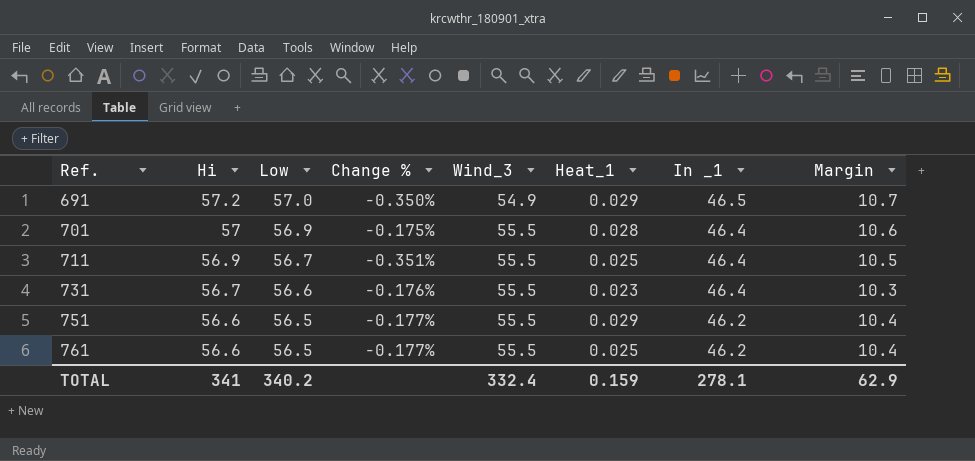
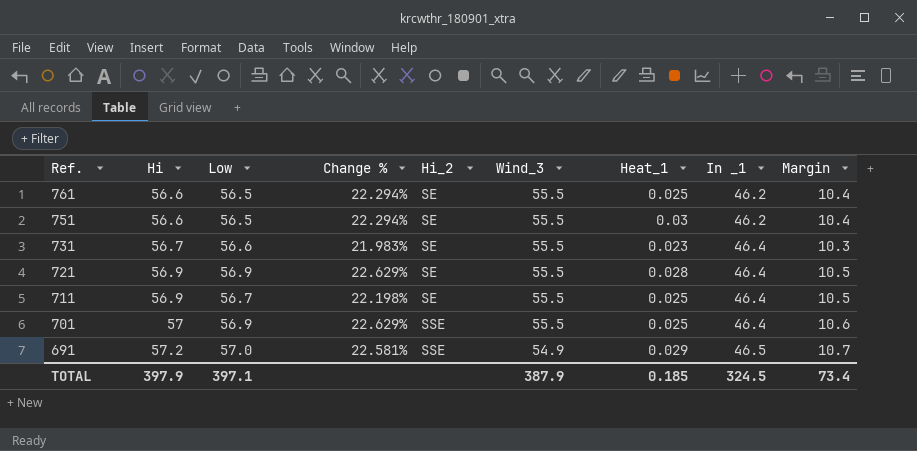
row order: Ref. ascending -> Ref. descending
column Change % | formula: ([Low] - [Hi]) / [Hi] -> ([Low] - [In _1]) / [In _1]
column Hi_2 | position: none -> 5
751 | Heat_1: 0.029 -> 0.03
row 721: none -> 56.9 | 56.9 | 22.629% | SE | 55.5 | 0.028 | 46.4 | 10.5
701 | Heat_1: 0.028 -> 0.025
TOTAL | Hi: 341 -> 397.9
TOTAL | Low: 340.2 -> 397.1
TOTAL | Wind_3: 332.4 -> 387.9
TOTAL | Heat_1: 0.159 -> 0.185
TOTAL | In _1: 278.1 -> 324.5
TOTAL | Margin: 62.9 -> 73.4

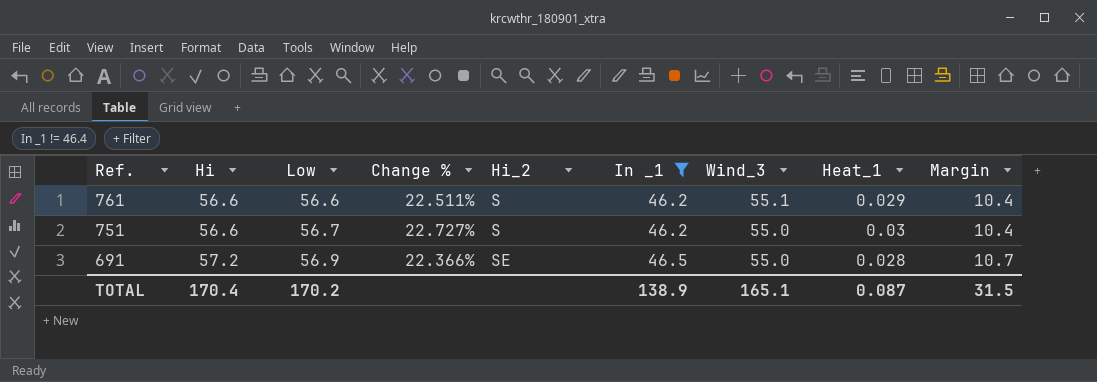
filter: none -> In _1 != 46.4
column In _1 | position: 8 -> 6
761 | Low: 56.5 -> 56.6
761 | Change %: 22.294% -> 22.511%
761 | Hi_2: SE -> S
761 | Wind_3: 55.5 -> 55.1
761 | Heat_1: 0.025 -> 0.029
751 | Low: 56.5 -> 56.7
751 | Change %: 22.294% -> 22.727%
751 | Hi_2: SE -> S
751 | Wind_3: 55.5 -> 55.0
691 | Low: 57.0 -> 56.9
691 | Change %: 22.581% -> 22.366%
691 | Hi_2: SSE -> SE
691 | Wind_3: 54.9 -> 55.0
691 | Heat_1: 0.029 -> 0.028
TOTAL | Hi: 397.9 -> 170.4
TOTAL | Low: 397.1 -> 170.2
TOTAL | In _1: 324.5 -> 138.9
TOTAL | Wind_3: 387.9 -> 165.1
TOTAL | Heat_1: 0.185 -> 0.087
TOTAL | Margin: 73.4 -> 31.5

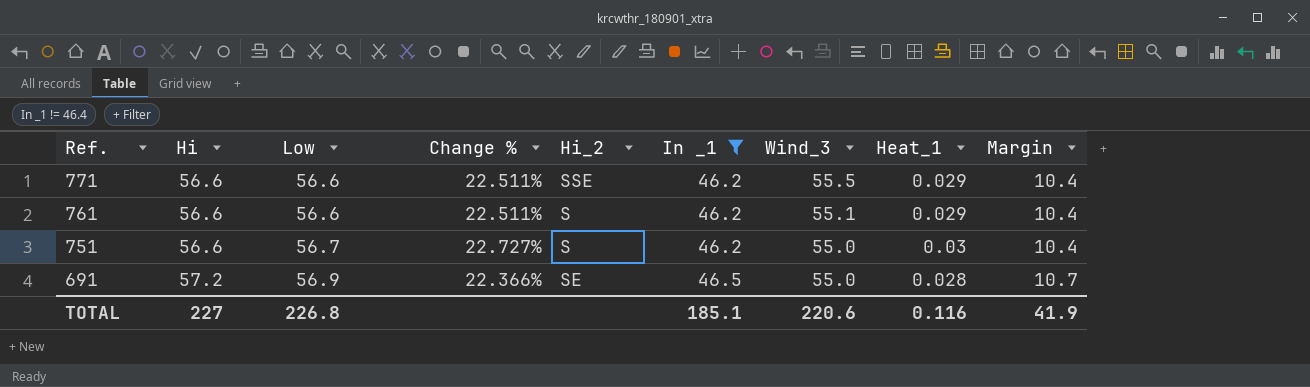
row 771: none -> 56.6 | 56.6 | 22.511% | SSE | 46.2 | 55.5 | 0.029 | 10.4
TOTAL | Hi: 170.4 -> 227
TOTAL | Low: 170.2 -> 226.8
TOTAL | In _1: 138.9 -> 185.1
TOTAL | Wind_3: 165.1 -> 220.6
TOTAL | Heat_1: 0.087 -> 0.116
TOTAL | Margin: 31.5 -> 41.9

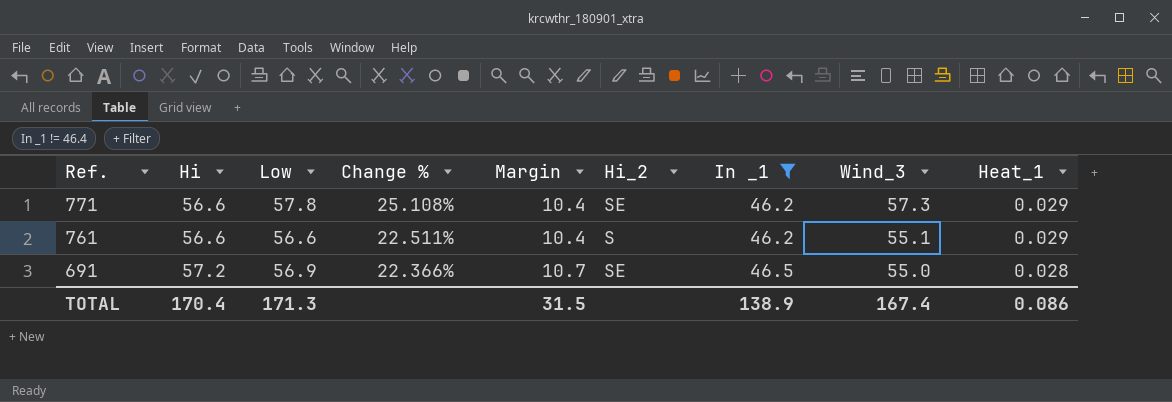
column Margin | position: 9 -> 5
row 751: 56.6 | 56.7 | 22.727% | S | 46.2 | 55.0 | 0.03 | 10.4 -> none
771 | Low: 56.6 -> 57.8
771 | Change %: 22.511% -> 25.108%
771 | Hi_2: SSE -> SE
771 | Wind_3: 55.5 -> 57.3
TOTAL | Hi: 227 -> 170.4
TOTAL | Low: 226.8 -> 171.3
TOTAL | Margin: 41.9 -> 31.5
TOTAL | In _1: 185.1 -> 138.9
TOTAL | Wind_3: 220.6 -> 167.4
TOTAL | Heat_1: 0.116 -> 0.086

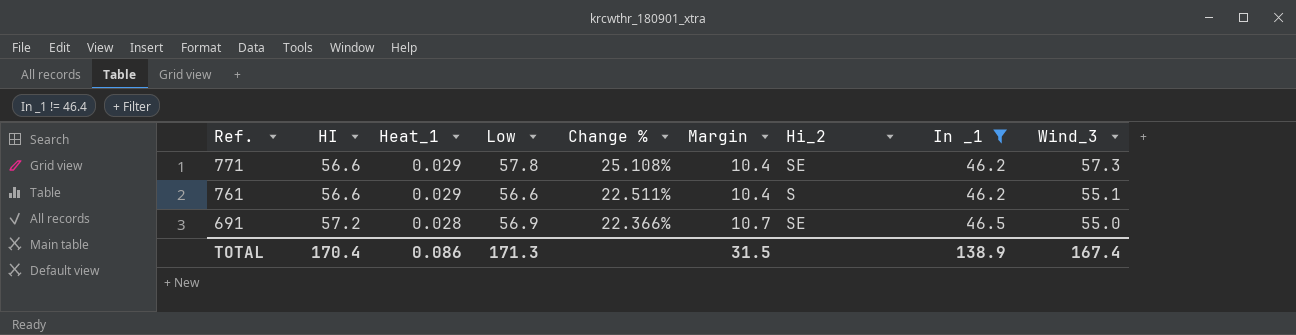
column name: Hi -> HI
column Heat_1 | position: 9 -> 3

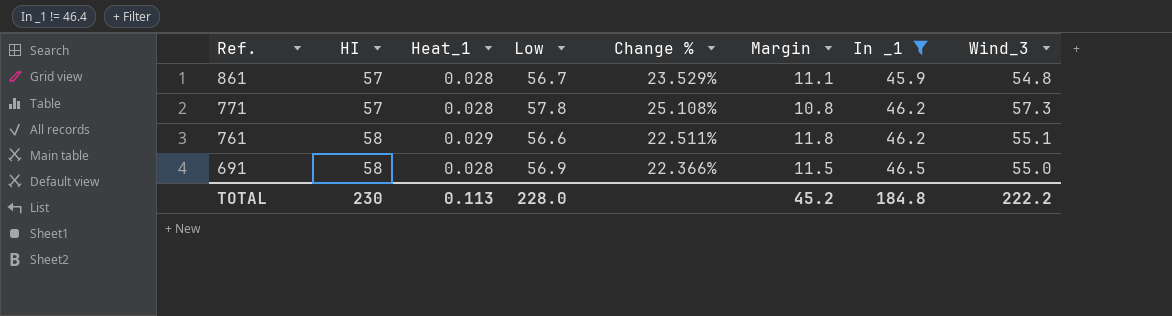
column Hi_2 | position: 7 -> none
row 861: none -> 57 | 0.028 | 56.7 | 23.529% | 11.1 | 45.9 | 54.8
771 | HI: 56.6 -> 57
771 | Heat_1: 0.029 -> 0.028
771 | Margin: 10.4 -> 10.8
761 | HI: 56.6 -> 58
761 | Margin: 10.4 -> 11.8
691 | HI: 57.2 -> 58
691 | Margin: 10.7 -> 11.5
TOTAL | HI: 170.4 -> 230
TOTAL | Heat_1: 0.086 -> 0.113
TOTAL | Low: 171.3 -> 228.0
TOTAL | Margin: 31.5 -> 45.2
TOTAL | In _1: 138.9 -> 184.8
TOTAL | Wind_3: 167.4 -> 222.2

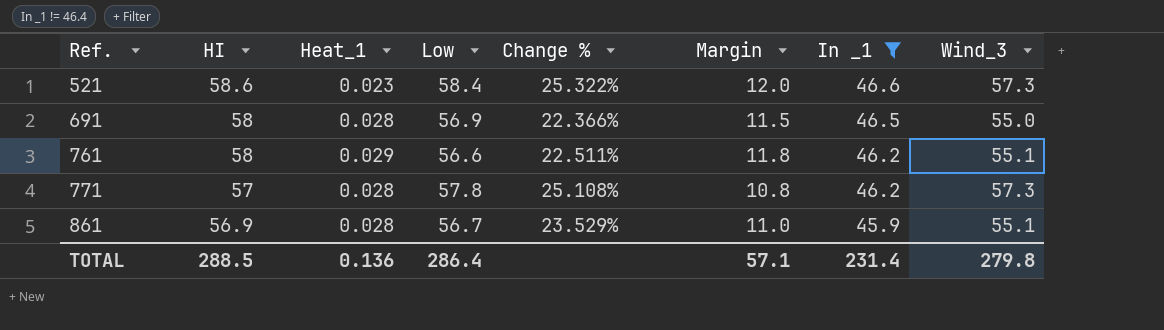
row order: Ref. descending -> Ref. ascending
row 521: none -> 58.6 | 0.023 | 58.4 | 25.322% | 12.0 | 46.6 | 57.3
861 | HI: 57 -> 56.9
861 | Margin: 11.1 -> 11.0
861 | Wind_3: 54.8 -> 55.1
TOTAL | HI: 230 -> 288.5
TOTAL | Heat_1: 0.113 -> 0.136
TOTAL | Low: 228.0 -> 286.4
TOTAL | Margin: 45.2 -> 57.1
TOTAL | In _1: 184.8 -> 231.4
TOTAL | Wind_3: 222.2 -> 279.8

